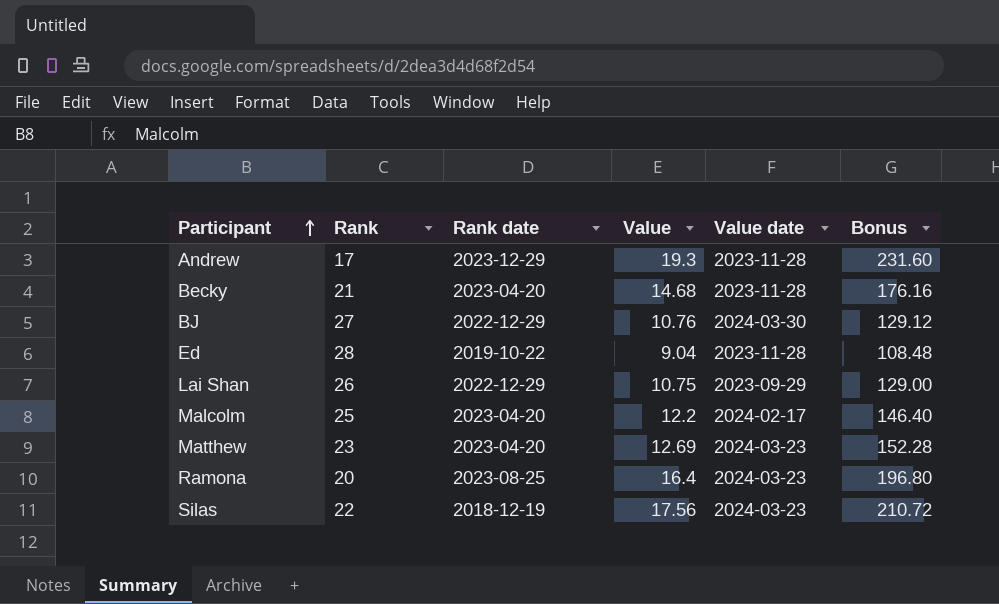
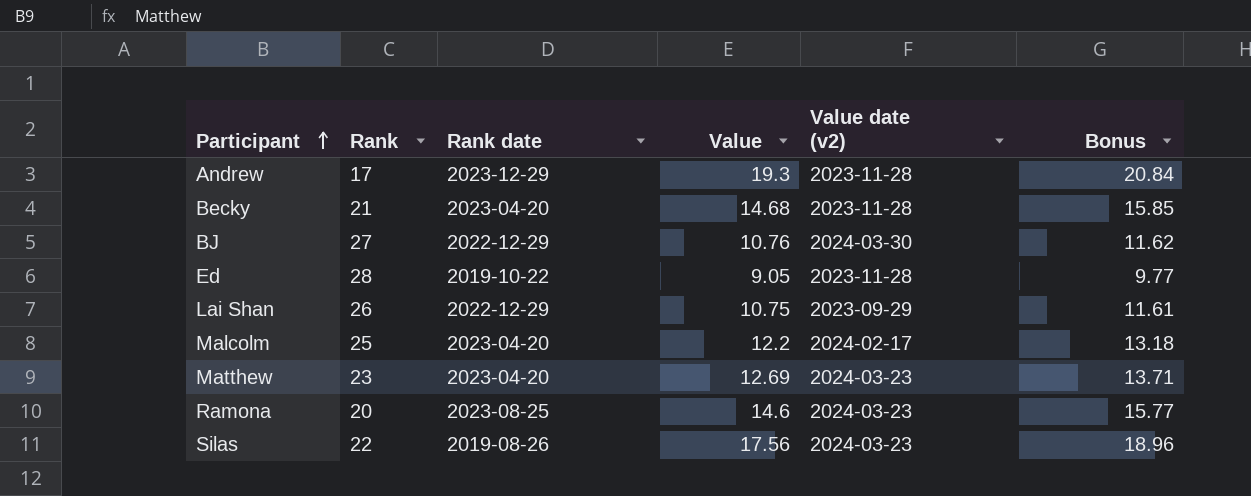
column name: Value date -> Value date (v2)
column Bonus | formula: [Value] * 12 -> [Value] * 1.08
Ed | Value: 9.04 -> 9.05
Ramona | Value: 16.4 -> 14.6
Silas | Rank date: 2018-12-19 -> 2019-08-26

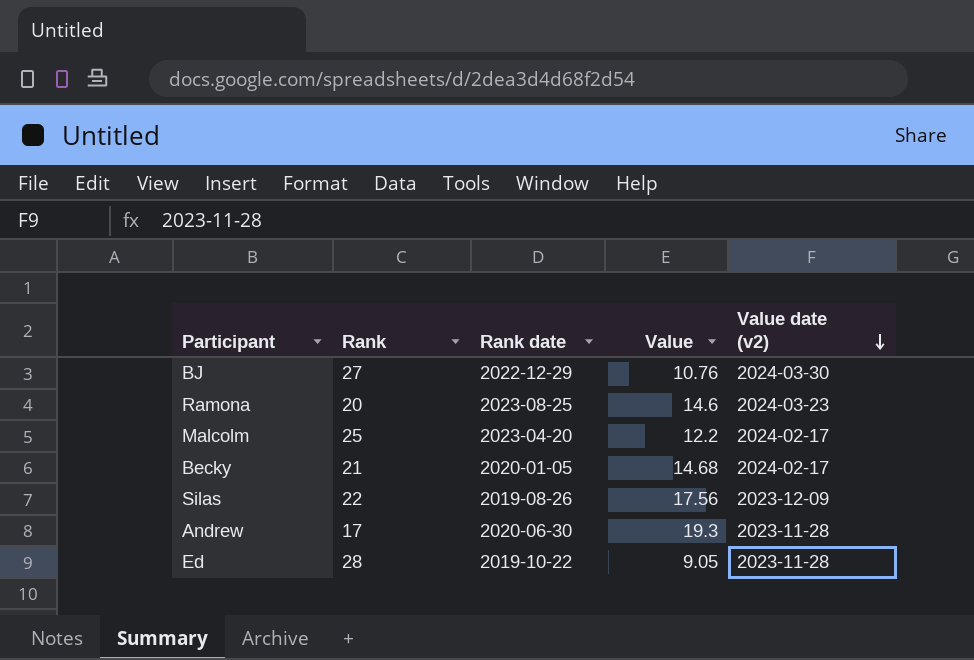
row order: Participant ascending -> Value date (v2) descending
column Bonus | formula: [Value] * 1.08 -> none
row Lai Shan: 26 | 2022-12-29 | 10.75 | 2023-09-29 | 11.61 -> none
row Matthew: 23 | 2023-04-20 | 12.69 | 2024-03-23 | 13.71 -> none
Becky | Rank date: 2023-04-20 -> 2020-01-05
Becky | Value date (v2): 2023-11-28 -> 2024-02-17
Silas | Value date (v2): 2024-03-23 -> 2023-12-09
Andrew | Rank date: 2023-12-29 -> 2020-06-30

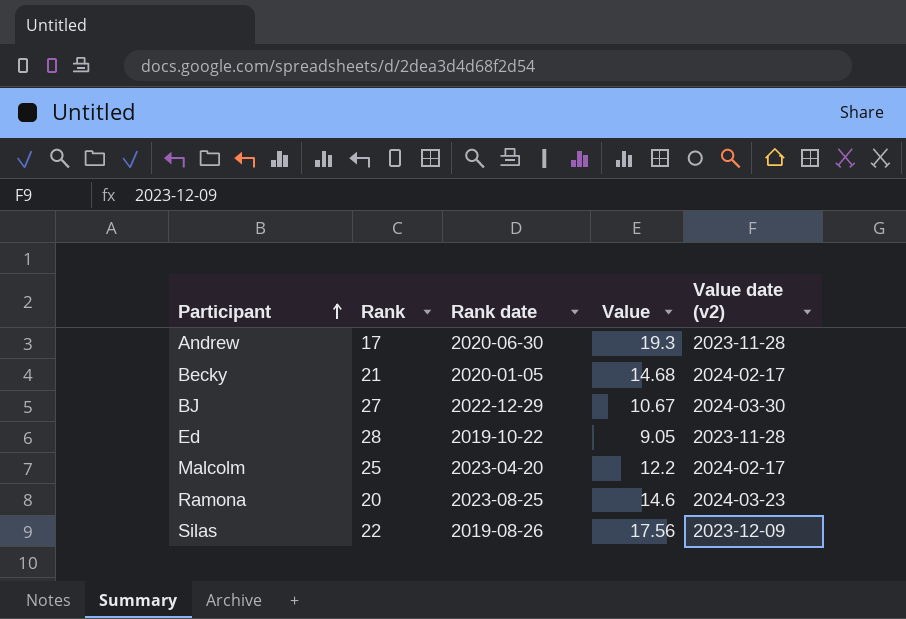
row order: Value date (v2) descending -> Participant ascending
BJ | Value: 10.76 -> 10.67

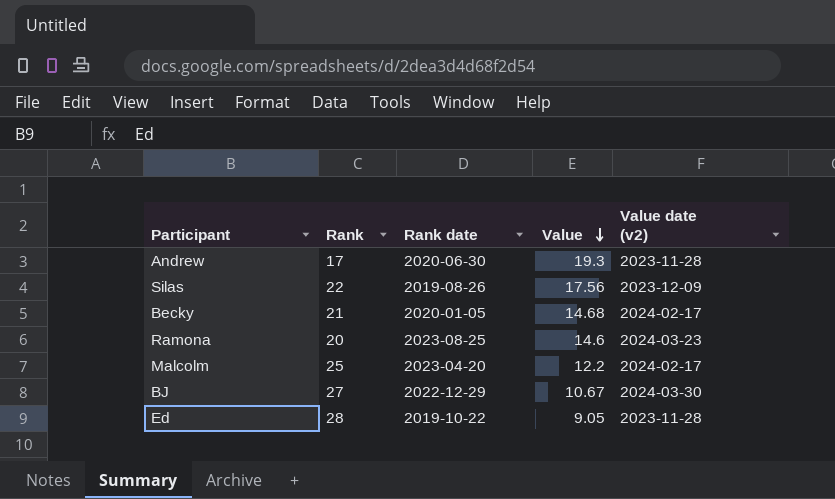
row order: Participant ascending -> Value descending

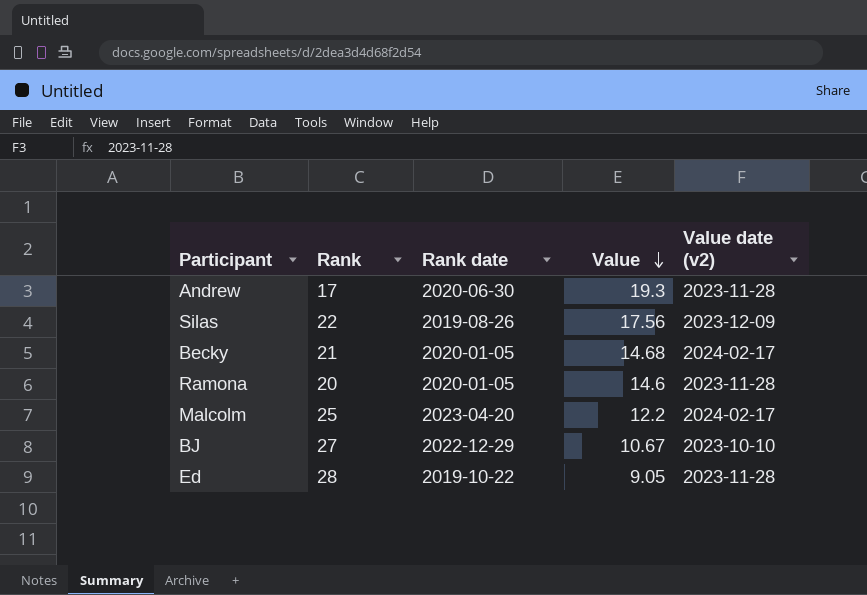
Ramona | Rank date: 2023-08-25 -> 2020-01-05
Ramona | Value date (v2): 2024-03-23 -> 2023-11-28
BJ | Value date (v2): 2024-03-30 -> 2023-10-10

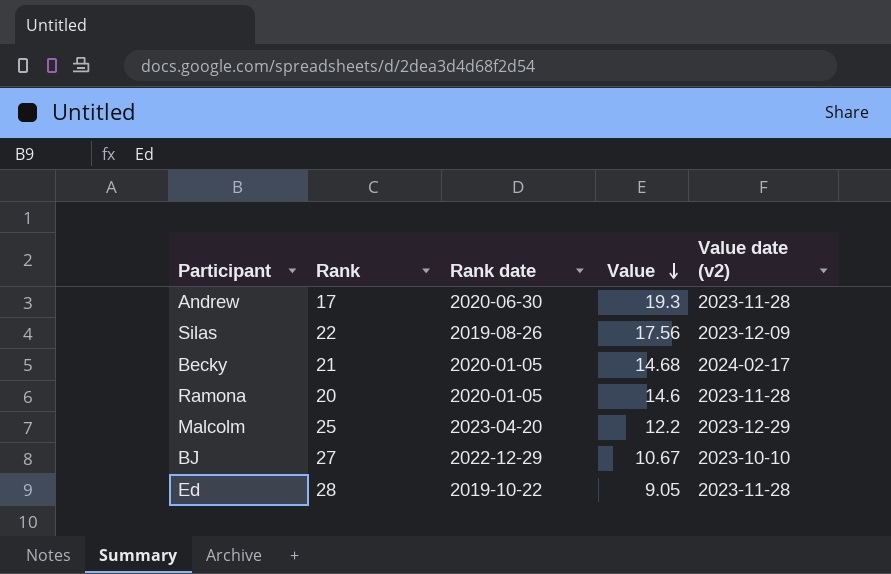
Malcolm | Value date (v2): 2024-02-17 -> 2023-12-29

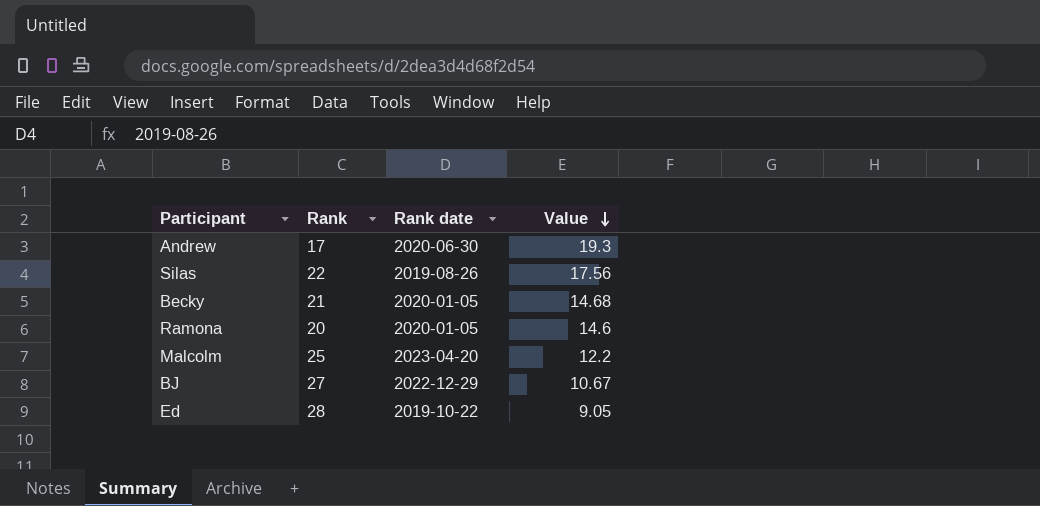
column Value date (v2) | position: 5 -> none

